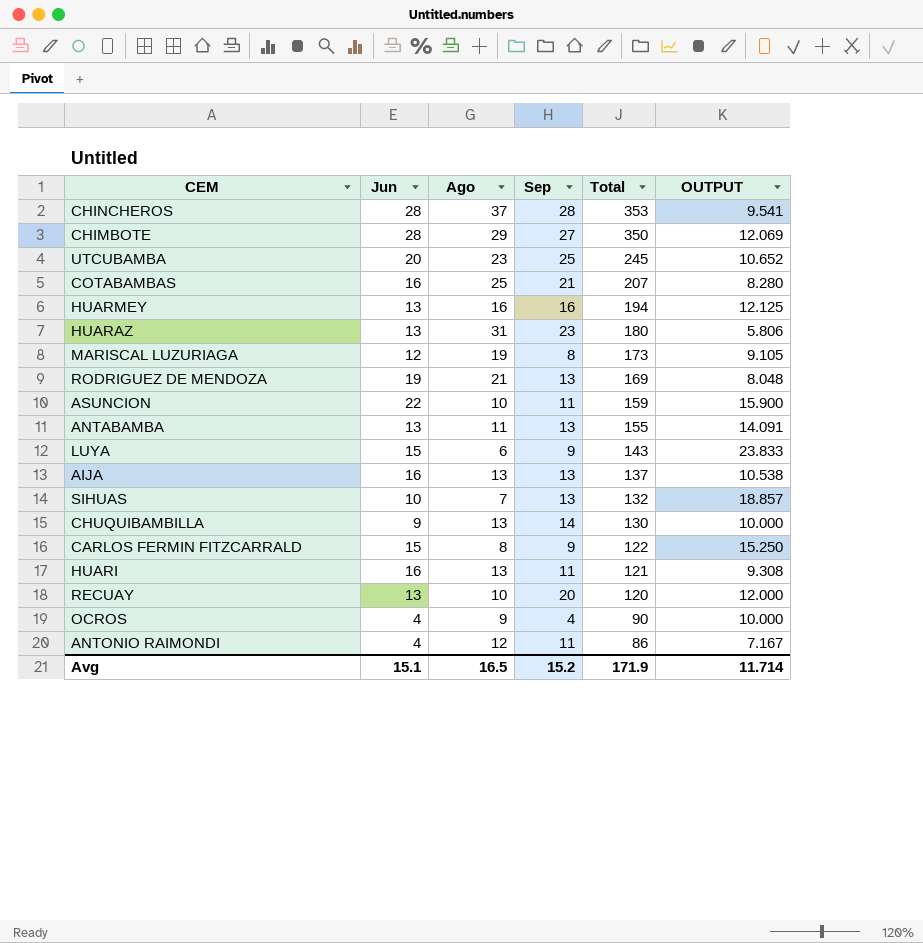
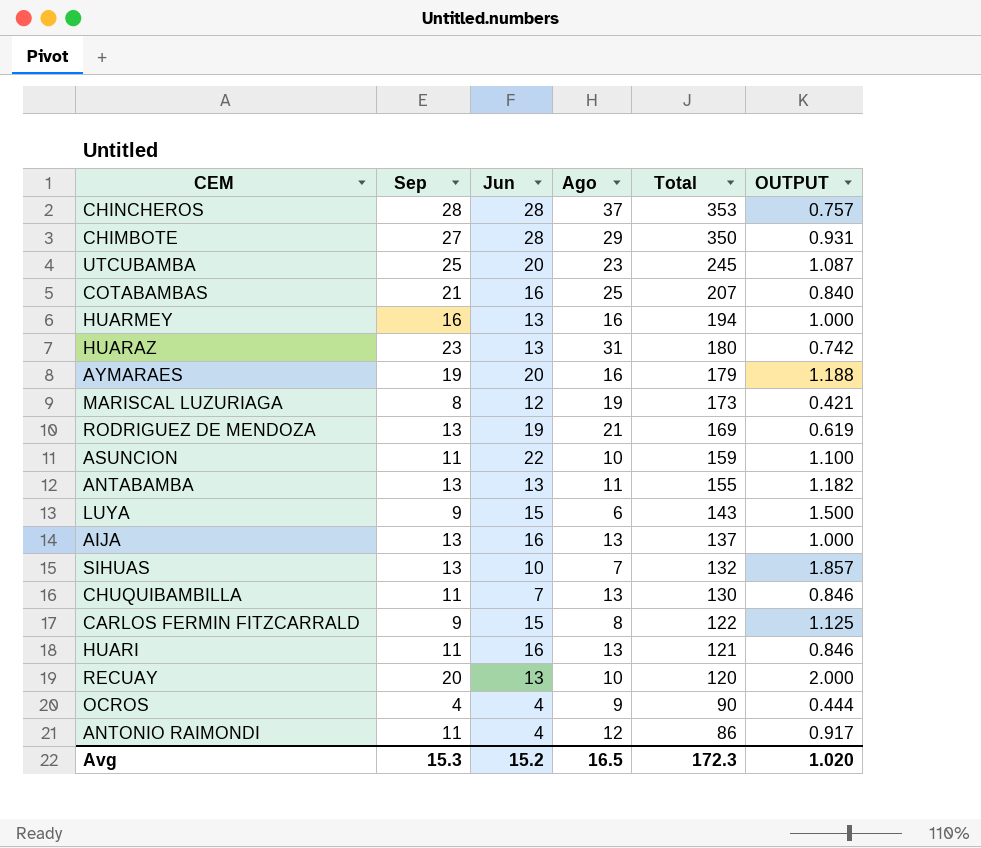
column Sep | position: 4 -> 2
column OUTPUT | formula: [Total] / [Ago] -> [Sep] / [Ago]
row AYMARAES: none -> 19 | 20 | 16 | 179 | 1.188
CHUQUIBAMBILLA | Sep: 14 -> 11
CHUQUIBAMBILLA | Jun: 9 -> 7
Avg | Sep: 15.2 -> 15.3
Avg | Jun: 15.1 -> 15.2
Avg | Total: 171.9 -> 172.3
Avg | OUTPUT: 11.714 -> 1.020

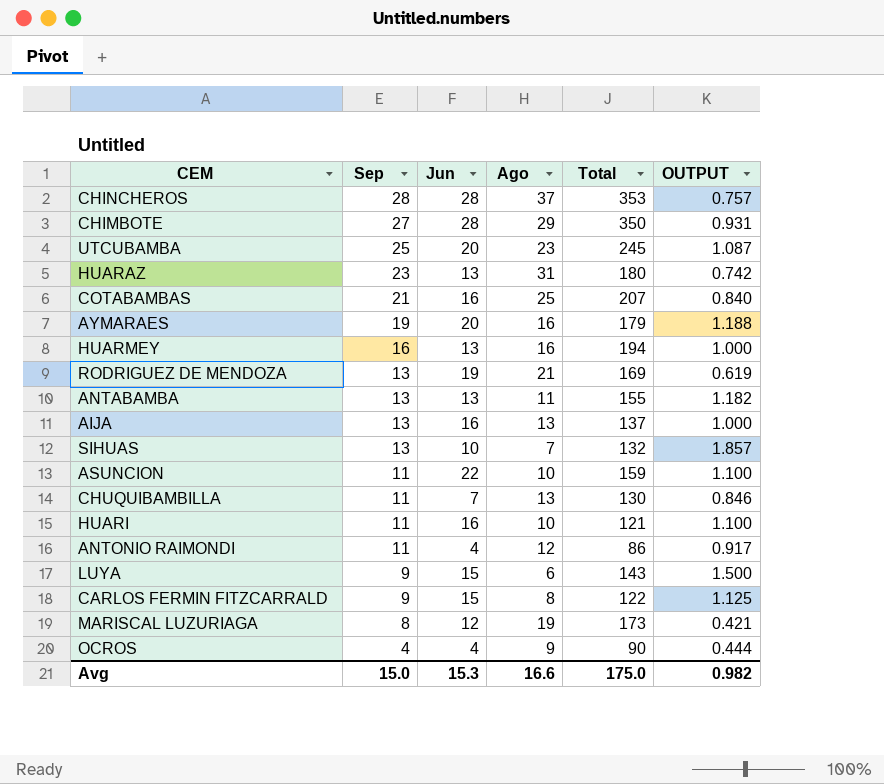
row order: Total descending -> Sep descending
row RECUAY: 20 | 13 | 10 | 120 | 2.000 -> none
HUARI | Ago: 13 -> 10
HUARI | OUTPUT: 0.846 -> 1.100
Avg | Sep: 15.3 -> 15.0
Avg | Jun: 15.2 -> 15.3
Avg | Ago: 16.5 -> 16.6
Avg | Total: 172.3 -> 175.0
Avg | OUTPUT: 1.020 -> 0.982

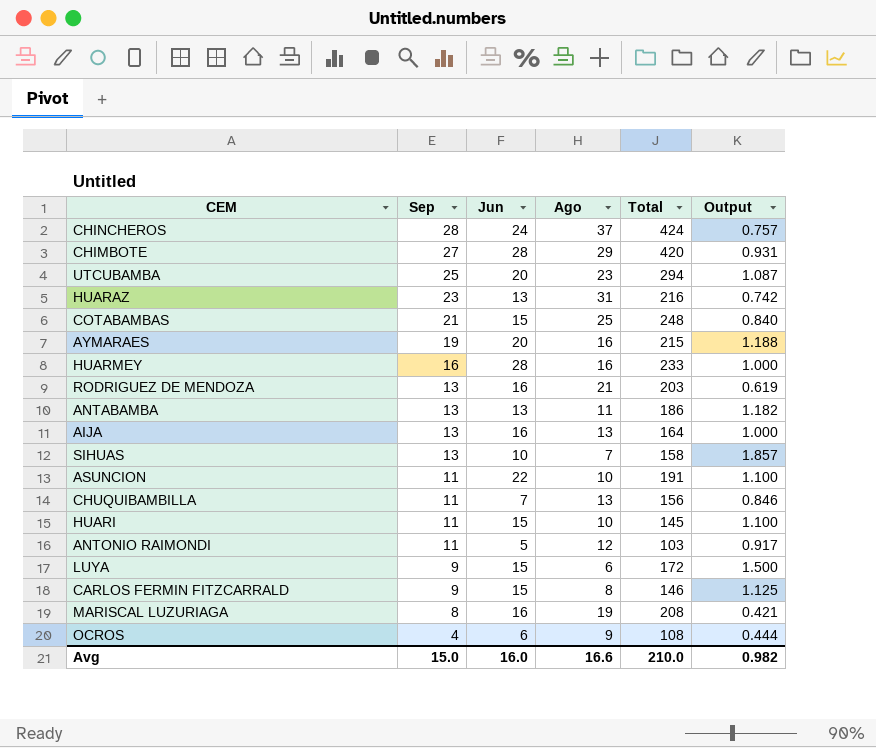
column name: OUTPUT -> Output
CHINCHEROS | Jun: 28 -> 24
CHINCHEROS | Total: 353 -> 424
CHIMBOTE | Total: 350 -> 420
UTCUBAMBA | Total: 245 -> 294
HUARAZ | Total: 180 -> 216
COTABAMBAS | Jun: 16 -> 15
COTABAMBAS | Total: 207 -> 248
AYMARAES | Total: 179 -> 215
HUARMEY | Jun: 13 -> 28
HUARMEY | Total: 194 -> 233
RODRIGUEZ DE MENDOZA | Jun: 19 -> 16
RODRIGUEZ DE MENDOZA | Total: 169 -> 203
ANTABAMBA | Total: 155 -> 186
AIJA | Total: 137 -> 164
SIHUAS | Total: 132 -> 158
ASUNCION | Total: 159 -> 191
CHUQUIBAMBILLA | Total: 130 -> 156
HUARI | Jun: 16 -> 15
HUARI | Total: 121 -> 145
ANTONIO RAIMONDI | Jun: 4 -> 5
ANTONIO RAIMONDI | Total: 86 -> 103
LUYA | Total: 143 -> 172
CARLOS FERMIN FITZCARRALD | Total: 122 -> 146
MARISCAL LUZURIAGA | Jun: 12 -> 16
MARISCAL LUZURIAGA | Total: 173 -> 208
OCROS | Jun: 4 -> 6
OCROS | Total: 90 -> 108
Avg | Jun: 15.3 -> 16.0
Avg | Total: 175.0 -> 210.0

